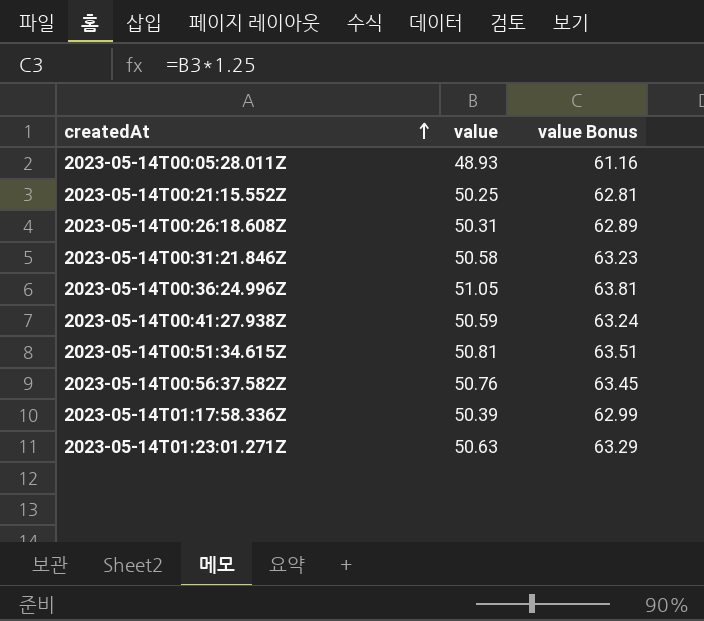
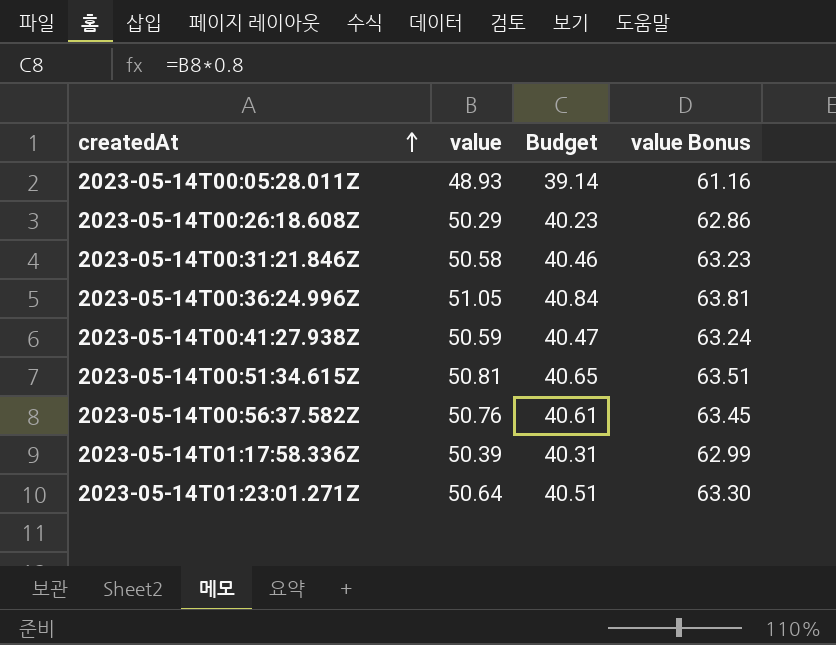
column Budget | formula: none -> [value] * 0.8
row 2023-05-14T00:21:15.552Z: 50.25 | 62.81 -> none
2023-05-14T00:26:18.608Z | value: 50.31 -> 50.29
2023-05-14T00:26:18.608Z | value Bonus: 62.89 -> 62.86
2023-05-14T01:23:01.271Z | value: 50.63 -> 50.64
2023-05-14T01:23:01.271Z | value Bonus: 63.29 -> 63.30

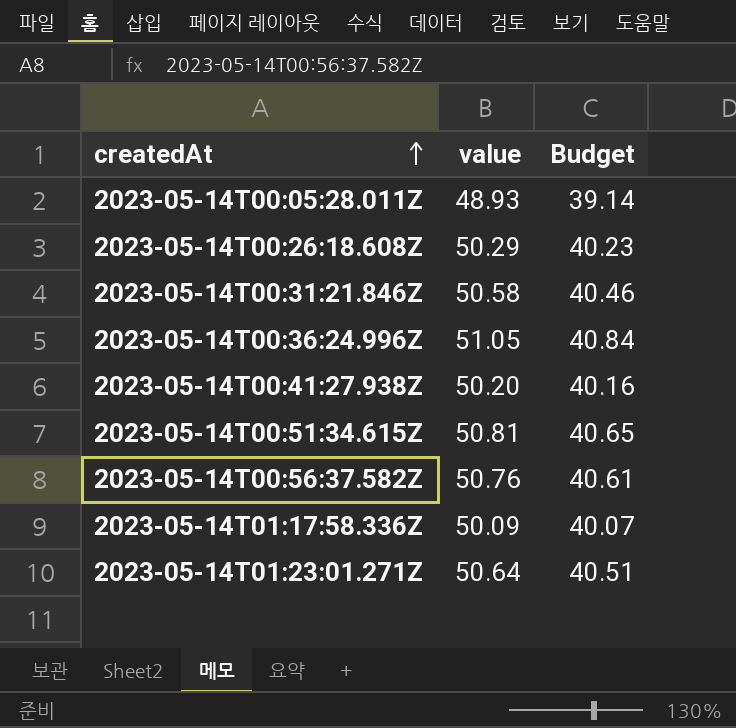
column value Bonus | formula: [value] * 1.25 -> none
2023-05-14T00:41:27.938Z | value: 50.59 -> 50.20
2023-05-14T00:41:27.938Z | Budget: 40.47 -> 40.16
2023-05-14T01:17:58.336Z | value: 50.39 -> 50.09
2023-05-14T01:17:58.336Z | Budget: 40.31 -> 40.07

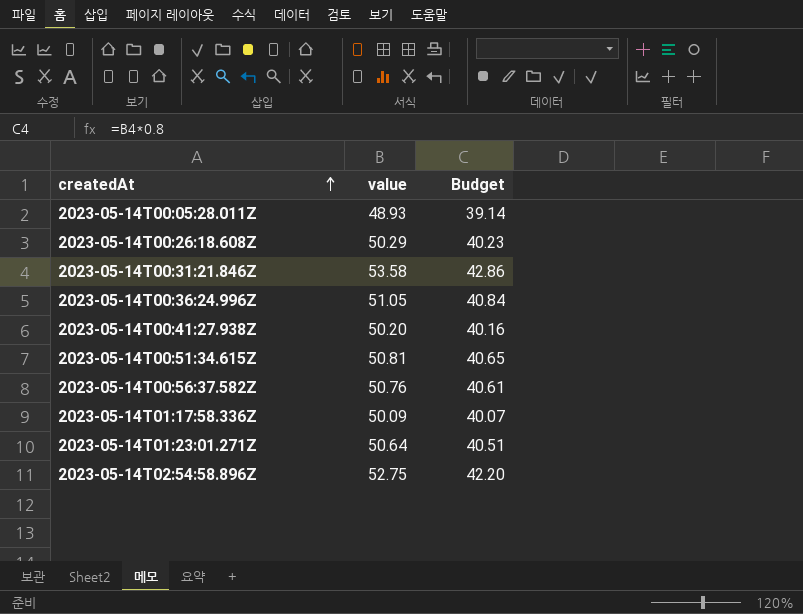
2023-05-14T00:31:21.846Z | value: 50.58 -> 53.58
2023-05-14T00:31:21.846Z | Budget: 40.46 -> 42.86
row 2023-05-14T02:54:58.896Z: none -> 52.75 | 42.20

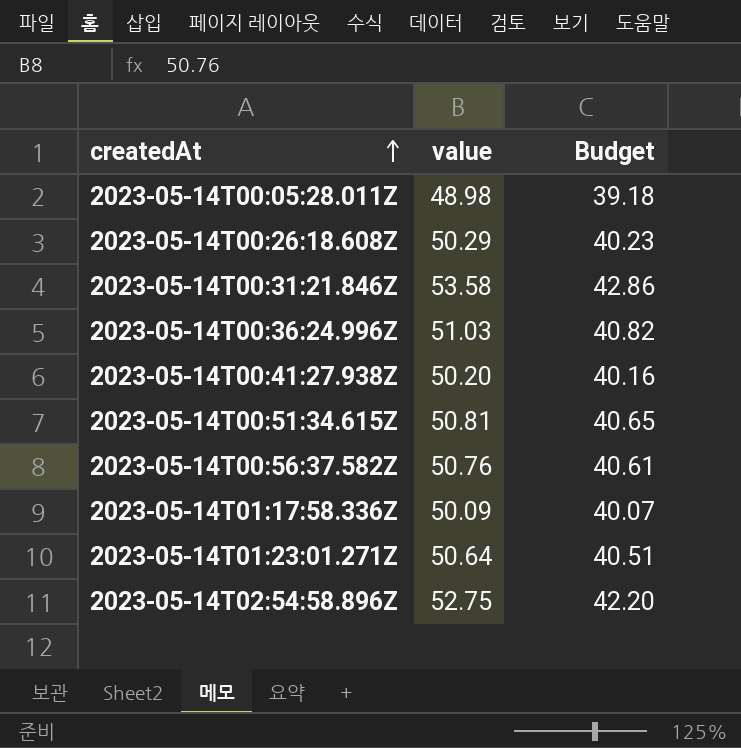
2023-05-14T00:05:28.011Z | value: 48.93 -> 48.98
2023-05-14T00:05:28.011Z | Budget: 39.14 -> 39.18
2023-05-14T00:36:24.996Z | value: 51.05 -> 51.03
2023-05-14T00:36:24.996Z | Budget: 40.84 -> 40.82

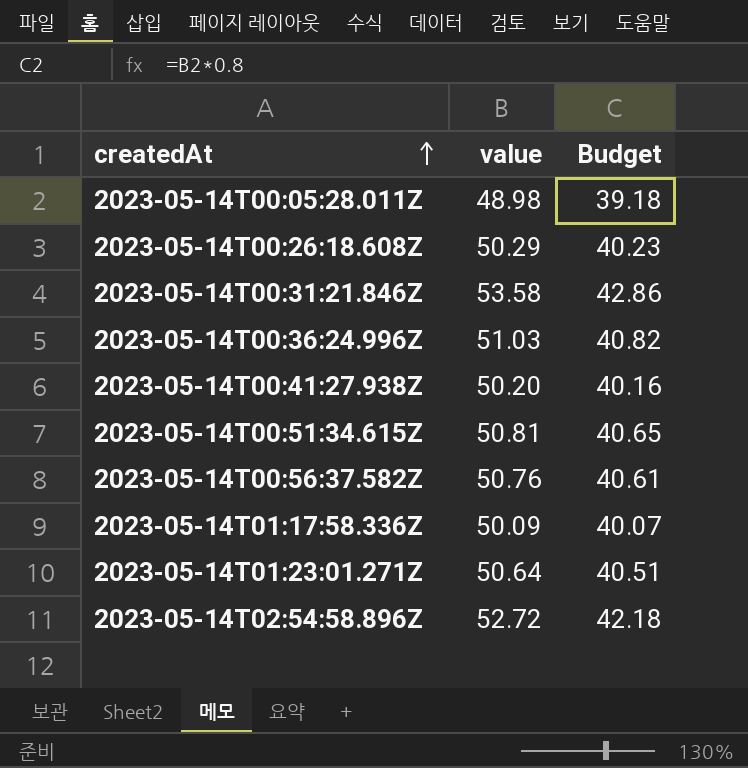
2023-05-14T02:54:58.896Z | value: 52.75 -> 52.72
2023-05-14T02:54:58.896Z | Budget: 42.20 -> 42.18

